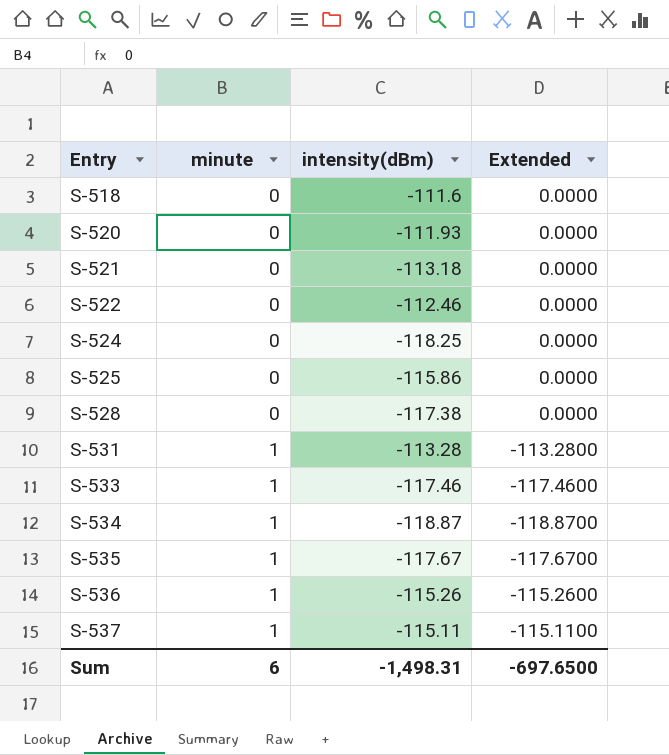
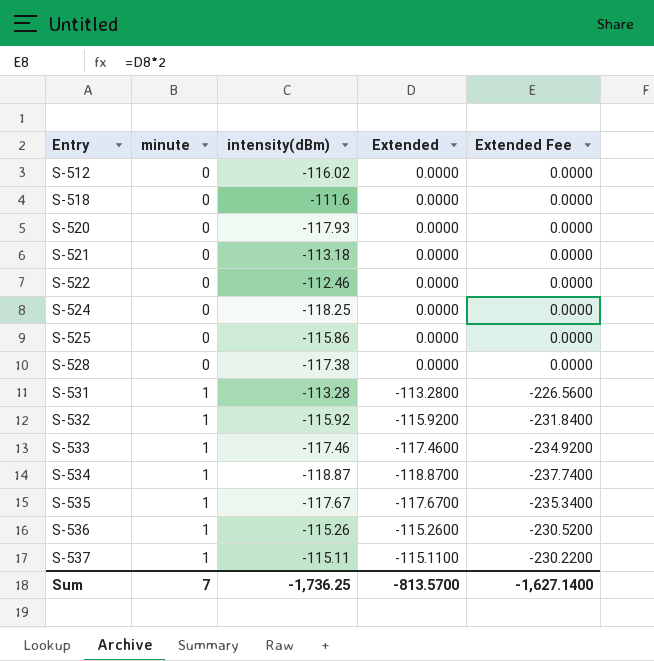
column Extended Fee | formula: none -> [Extended] * 2
row S-512: none -> 0 | -116.02 | 0.0000 | 0.0000
S-520 | intensity(dBm): -111.93 -> -117.93
row S-532: none -> 1 | -115.92 | -115.9200 | -231.8400
Sum | minute: 6 -> 7
Sum | intensity(dBm): -1,498.31 -> -1,736.25
Sum | Extended: -697.6500 -> -813.5700

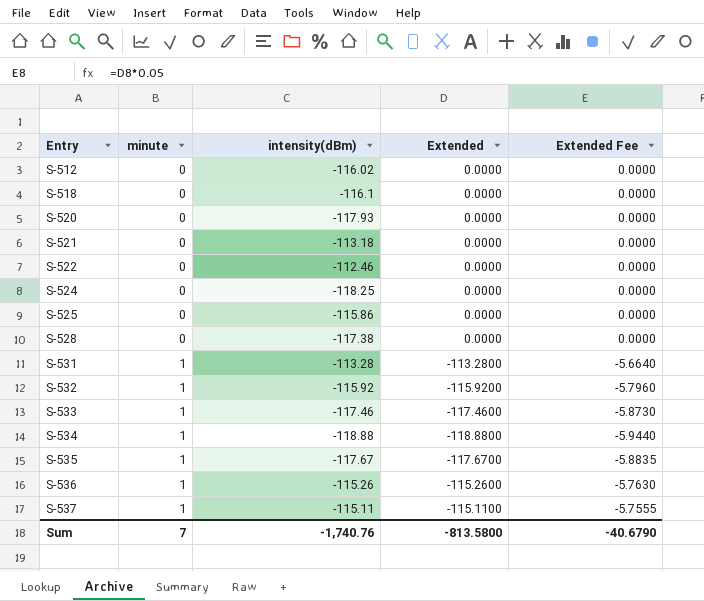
column Extended Fee | formula: [Extended] * 2 -> [Extended] * 0.05
S-518 | intensity(dBm): -111.6 -> -116.1
S-534 | intensity(dBm): -118.87 -> -118.88
S-534 | Extended: -118.8700 -> -118.8800
Sum | intensity(dBm): -1,736.25 -> -1,740.76
Sum | Extended: -813.5700 -> -813.5800
Sum | Extended Fee: -1,627.1400 -> -40.6790

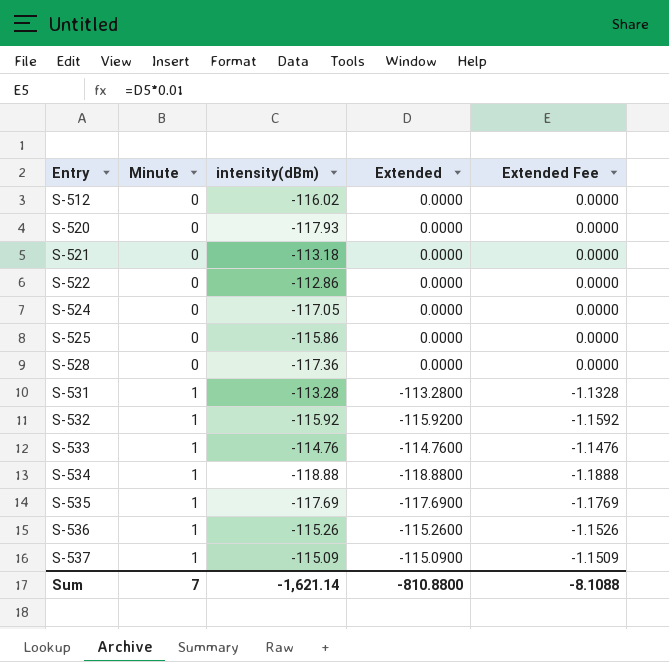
column name: minute -> Minute
column Extended Fee | formula: [Extended] * 0.05 -> [Extended] * 0.01
row S-518: 0 | -116.1 | 0.0000 | 0.0000 -> none
S-522 | intensity(dBm): -112.46 -> -112.86
S-524 | intensity(dBm): -118.25 -> -117.05
S-528 | intensity(dBm): -117.38 -> -117.36
S-533 | intensity(dBm): -117.46 -> -114.76
S-533 | Extended: -117.4600 -> -114.7600
S-535 | intensity(dBm): -117.67 -> -117.69
S-535 | Extended: -117.6700 -> -117.6900
S-537 | intensity(dBm): -115.11 -> -115.09
S-537 | Extended: -115.1100 -> -115.0900
Sum | intensity(dBm): -1,740.76 -> -1,621.14
Sum | Extended: -813.5800 -> -810.8800
Sum | Extended Fee: -40.6790 -> -8.1088

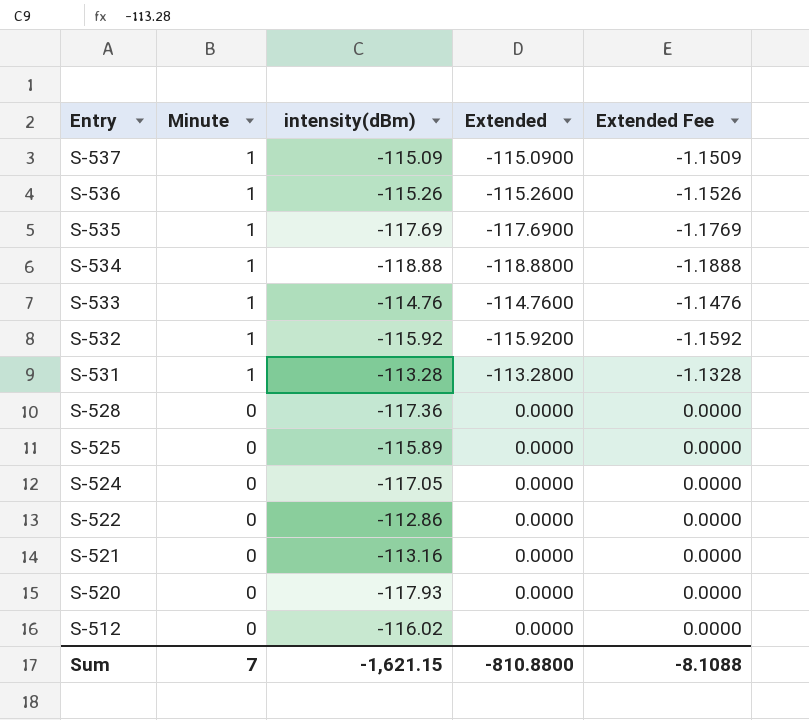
row order: Entry ascending -> Entry descending
S-525 | intensity(dBm): -115.86 -> -115.89
S-521 | intensity(dBm): -113.18 -> -113.16
Sum | intensity(dBm): -1,621.14 -> -1,621.15

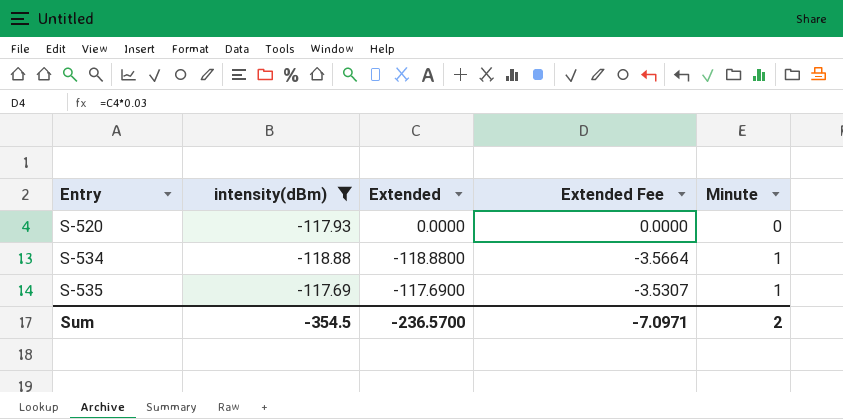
filter: none -> intensity(dBm) <= -117.69
row order: Entry descending -> Entry ascending
column Extended Fee | formula: [Extended] * 0.01 -> [Extended] * 0.03
column Minute | position: 2 -> 5
Sum | intensity(dBm): -1,621.15 -> -354.5
Sum | Extended: -810.8800 -> -236.5700
Sum | Extended Fee: -8.1088 -> -7.0971
Sum | Minute: 7 -> 2

